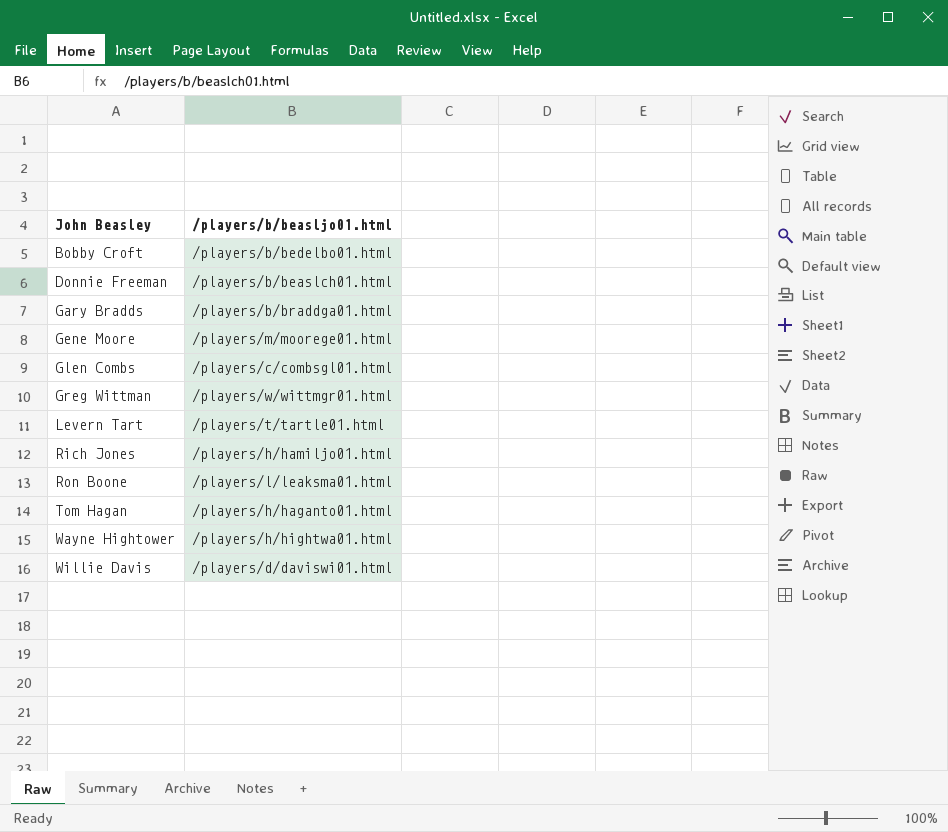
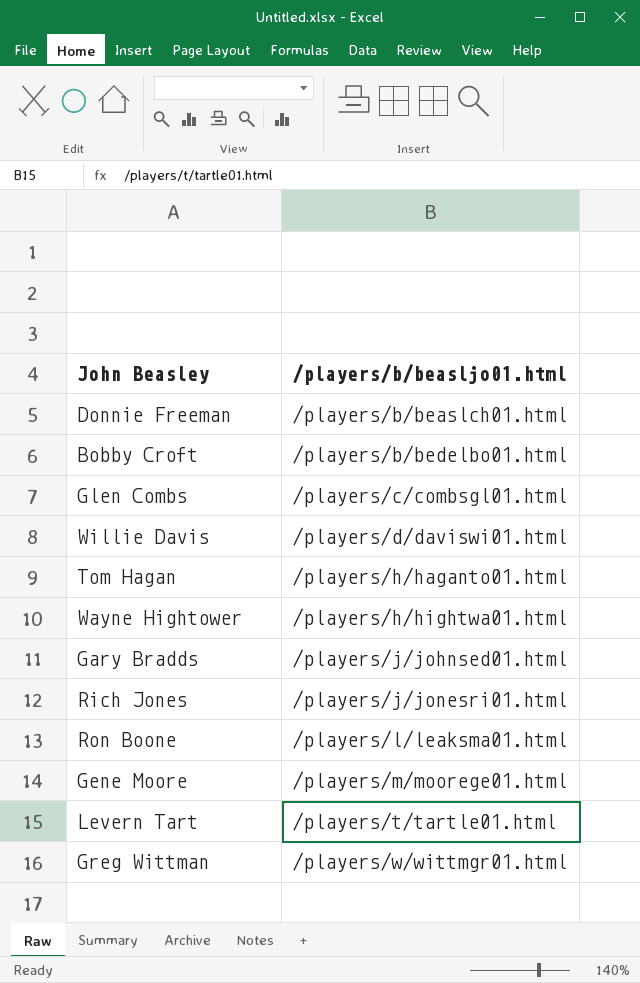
row order: John Beasley ascending -> /players/b/beasljo01.html ascending
Gary Bradds | /players/b/beasljo01.html: /players/b/braddga01.html -> /players/j/johnsed01.html
Rich Jones | /players/b/beasljo01.html: /players/h/hamiljo01.html -> /players/j/jonesri01.html

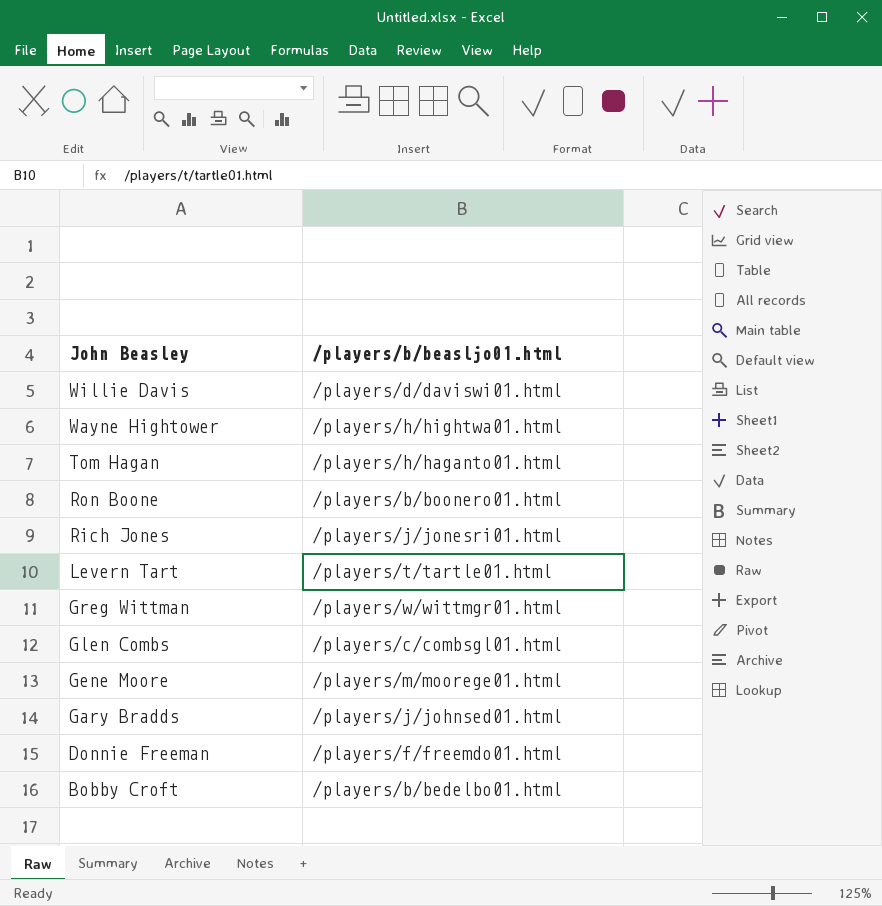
row order: /players/b/beasljo01.html ascending -> John Beasley descending
Ron Boone | /players/b/beasljo01.html: /players/l/leaksma01.html -> /players/b/boonero01.html
Donnie Freeman | /players/b/beasljo01.html: /players/b/beaslch01.html -> /players/f/freemdo01.html

